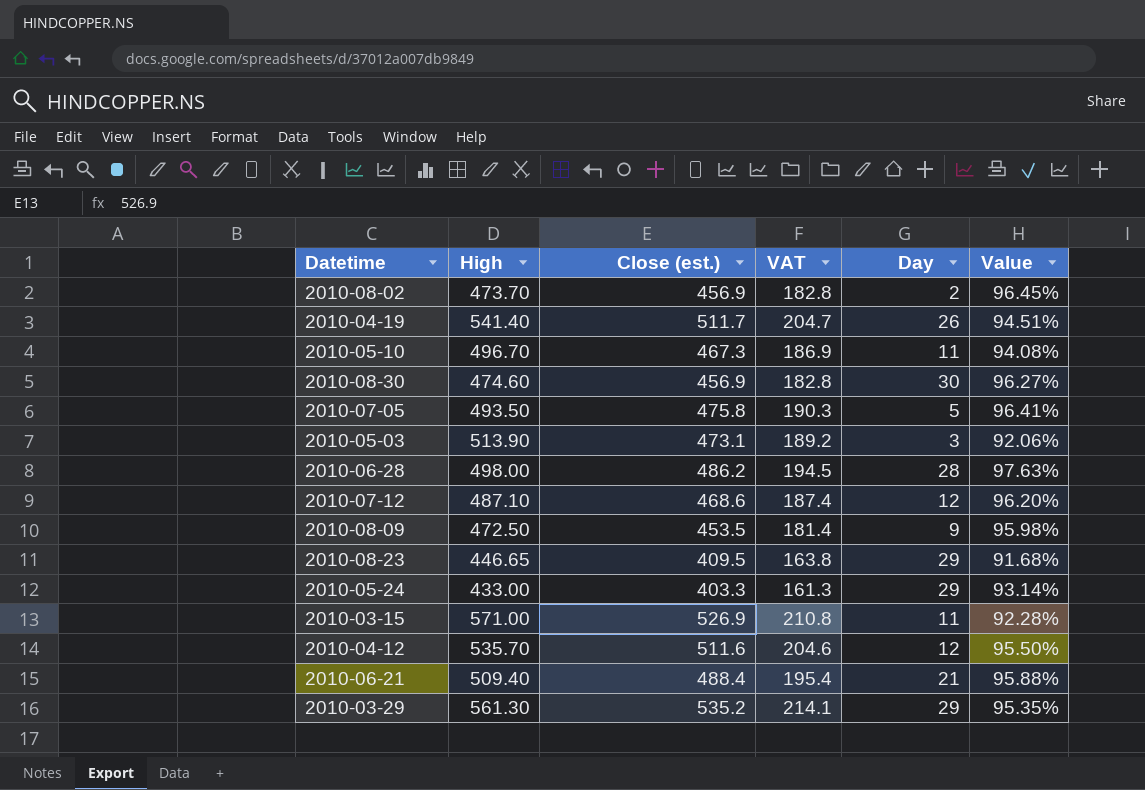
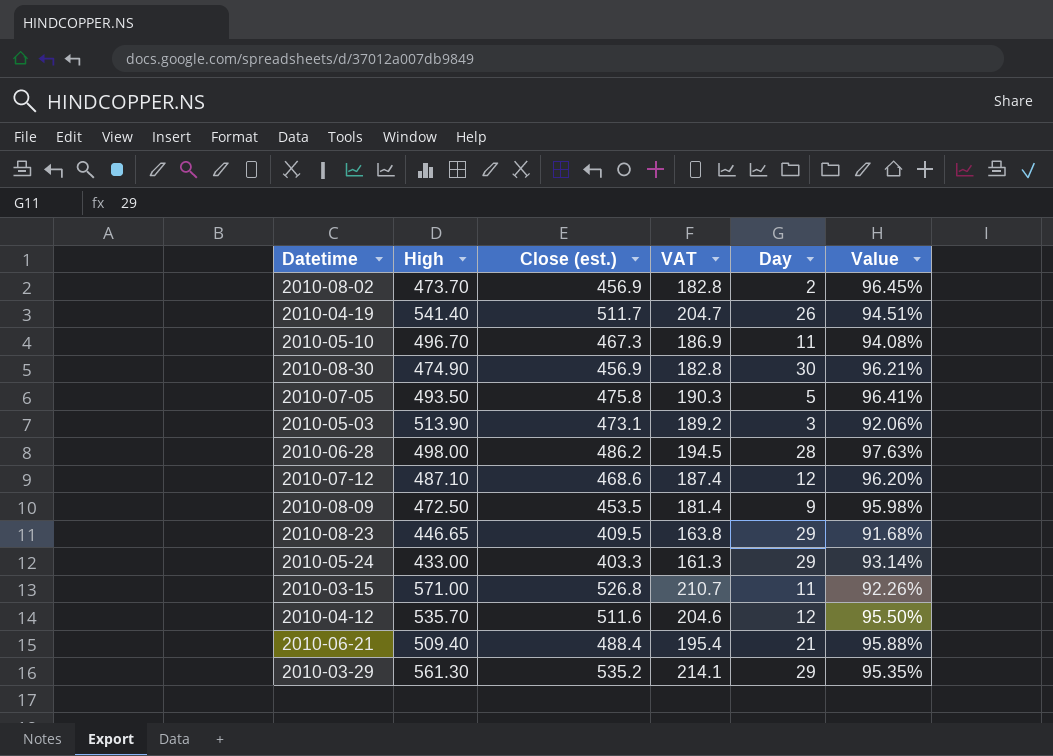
2010-08-30 | High: 474.60 -> 474.90
2010-08-30 | Value: 96.27% -> 96.21%
2010-03-15 | Close (est.): 526.9 -> 526.8
2010-03-15 | VAT: 210.8 -> 210.7
2010-03-15 | Value: 92.28% -> 92.26%

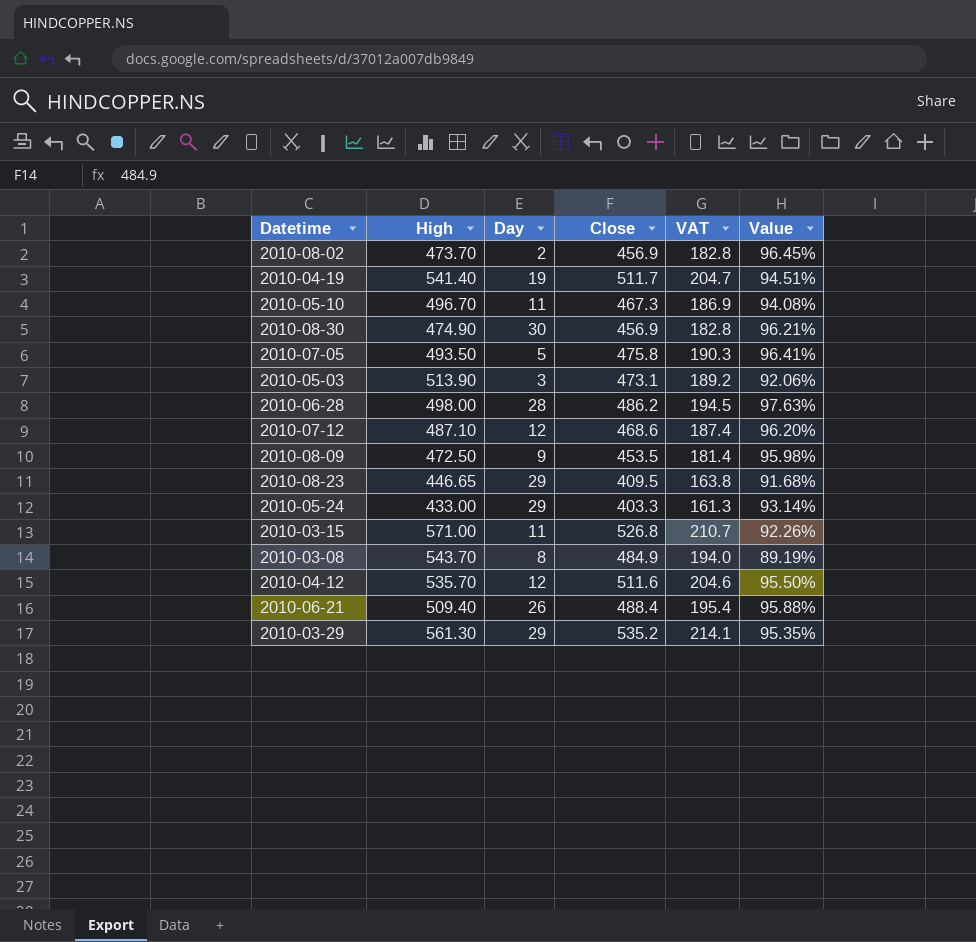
column Day | position: 5 -> 3
column name: Close (est.) -> Close
2010-04-19 | Day: 26 -> 19
row 2010-03-08: none -> 543.70 | 8 | 484.9 | 194.0 | 89.19%
2010-06-21 | Day: 21 -> 26

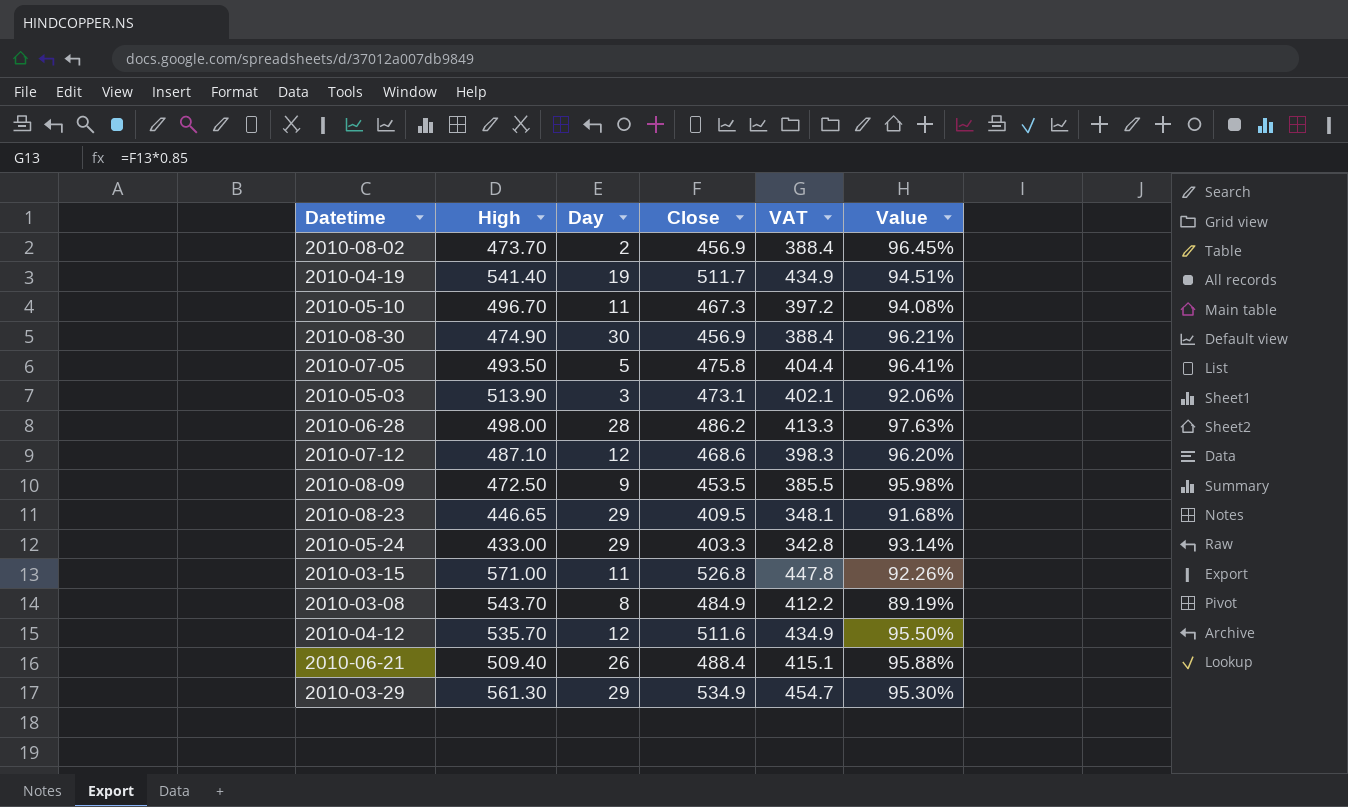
column VAT | formula: [Close] * 0.4 -> [Close] * 0.85
2010-03-29 | Close: 535.2 -> 534.9
2010-03-29 | Value: 95.35% -> 95.30%

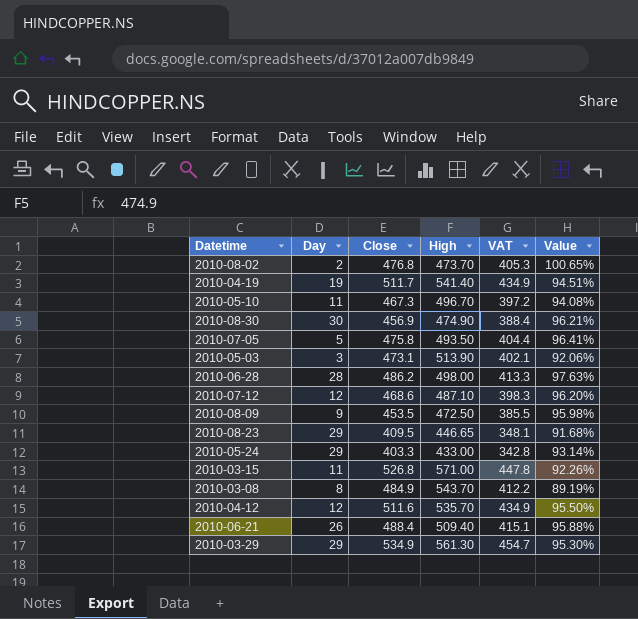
column High | position: 2 -> 4
2010-08-02 | Close: 456.9 -> 476.8
2010-08-02 | VAT: 388.4 -> 405.3
2010-08-02 | Value: 96.45% -> 100.65%

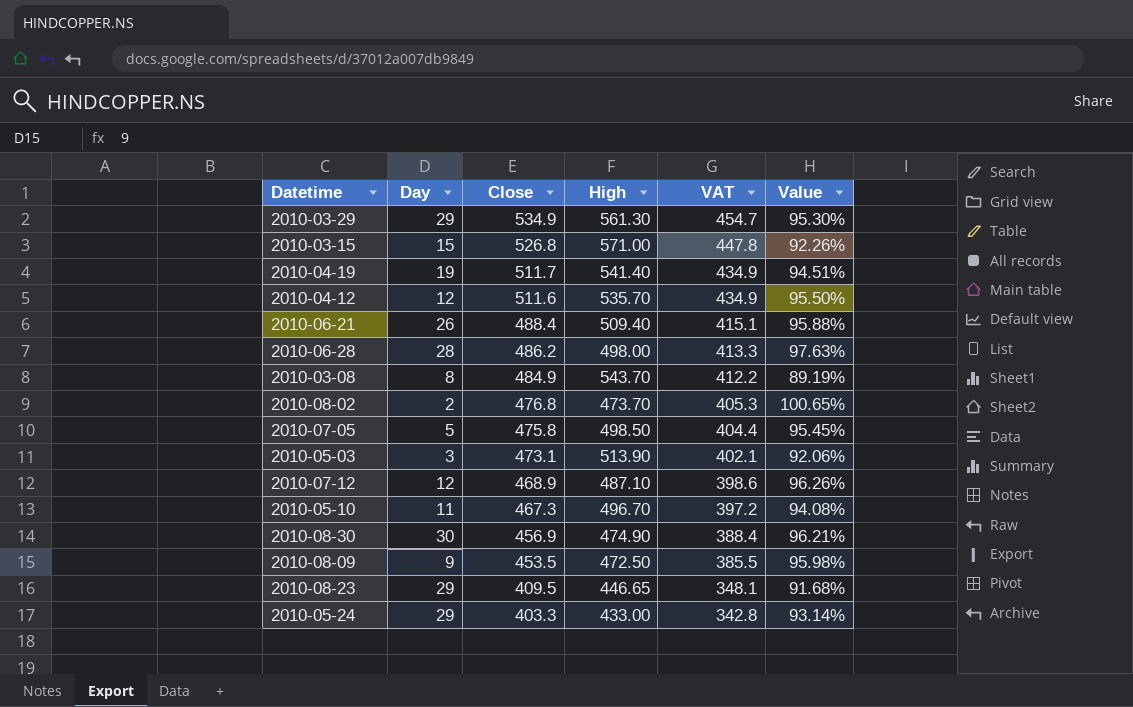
row order: none -> Close descending
2010-03-15 | Day: 11 -> 15
2010-07-05 | High: 493.50 -> 498.50
2010-07-05 | Value: 96.41% -> 95.45%
2010-07-12 | Close: 468.6 -> 468.9
2010-07-12 | VAT: 398.3 -> 398.6
2010-07-12 | Value: 96.20% -> 96.26%

